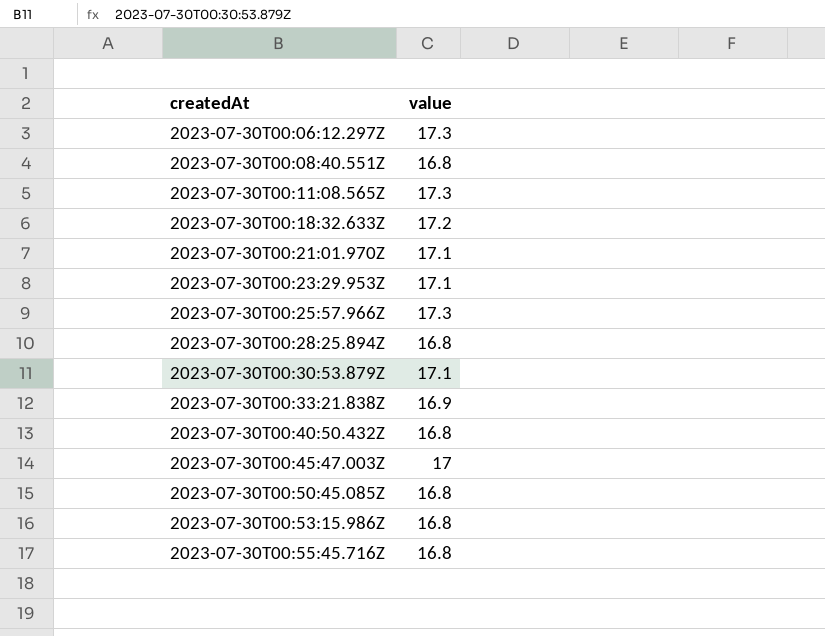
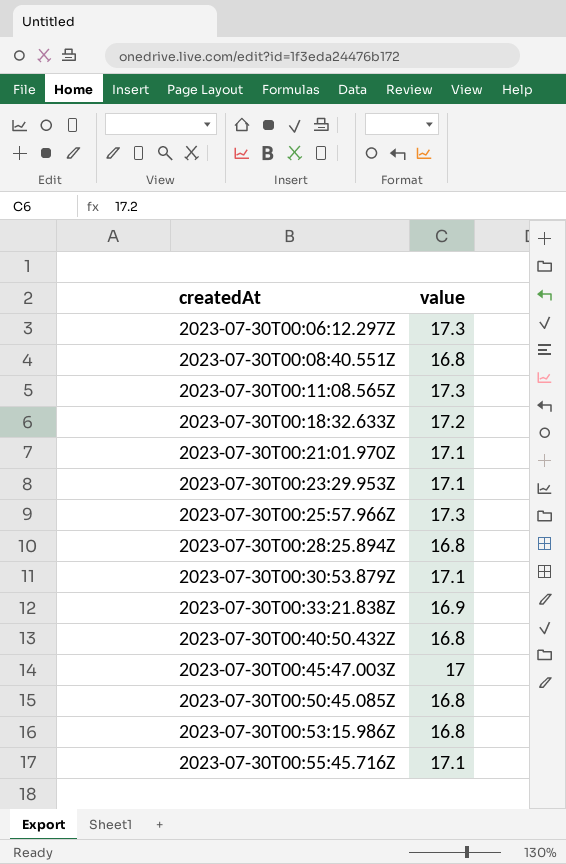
2023-07-30T00:55:45.716Z | value: 16.8 -> 17.1

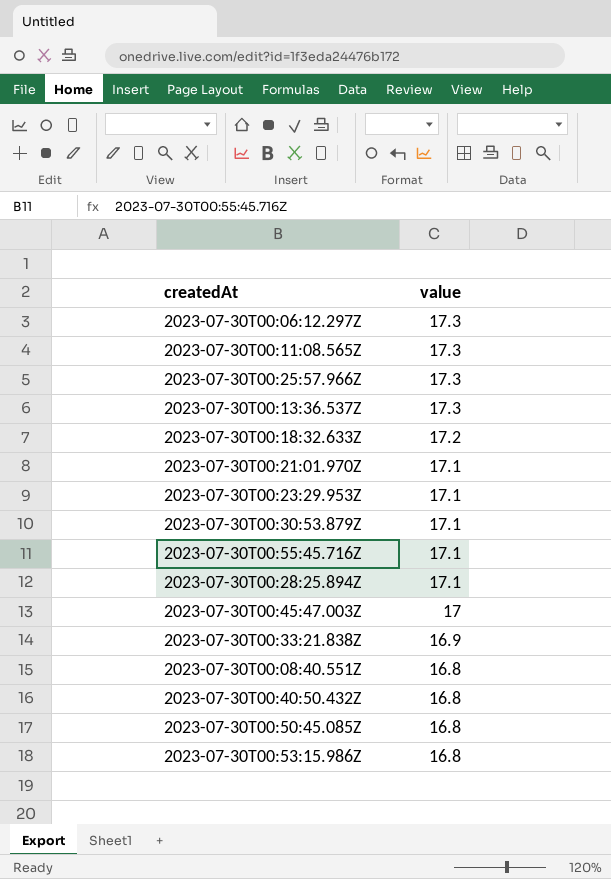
row order: createdAt ascending -> value descending
row 2023-07-30T00:13:36.537Z: none -> 17.3
2023-07-30T00:28:25.894Z | value: 16.8 -> 17.1

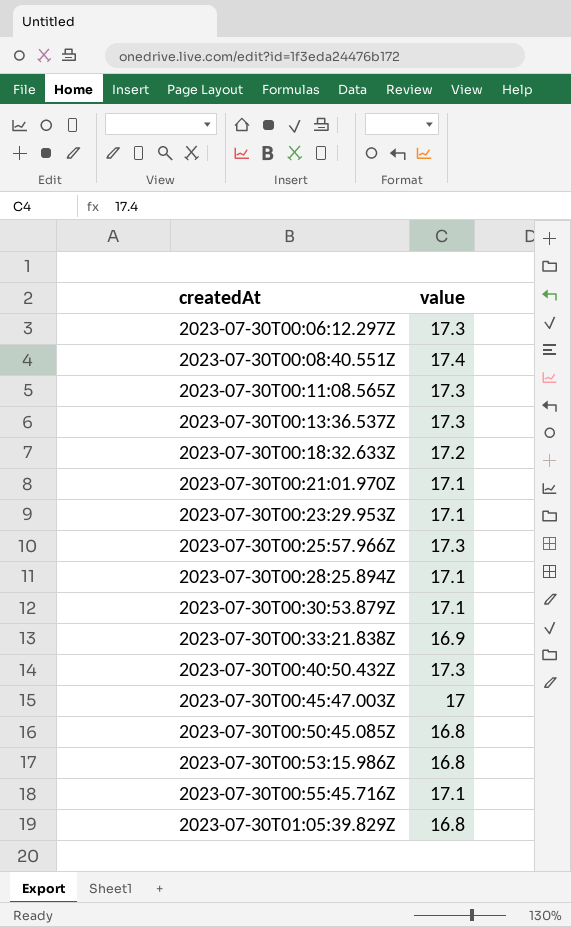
row order: value descending -> createdAt ascending
2023-07-30T00:08:40.551Z | value: 16.8 -> 17.4
2023-07-30T00:40:50.432Z | value: 16.8 -> 17.3
row 2023-07-30T01:05:39.829Z: none -> 16.8

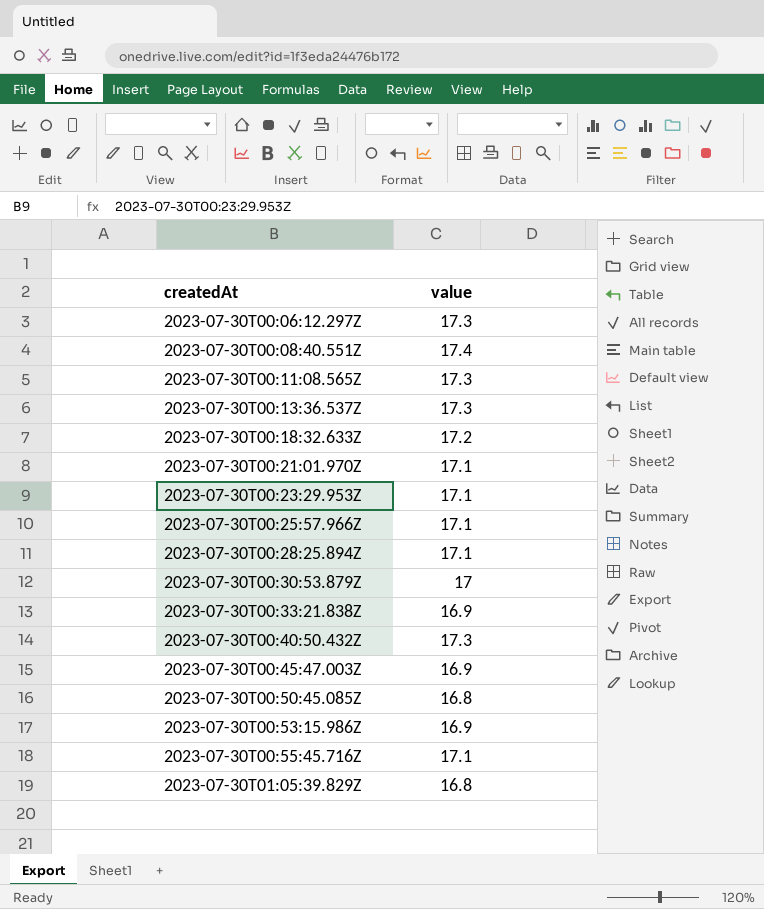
2023-07-30T00:25:57.966Z | value: 17.3 -> 17.1
2023-07-30T00:30:53.879Z | value: 17.1 -> 17
2023-07-30T00:45:47.003Z | value: 17 -> 16.9
2023-07-30T00:53:15.986Z | value: 16.8 -> 16.9

